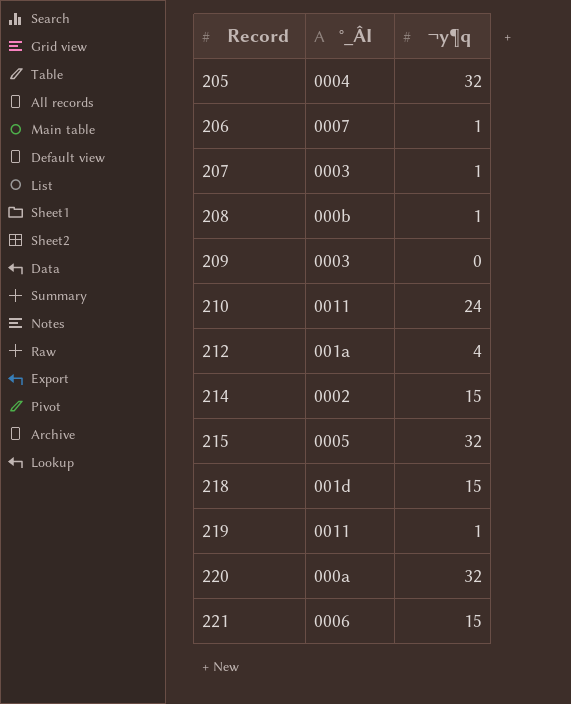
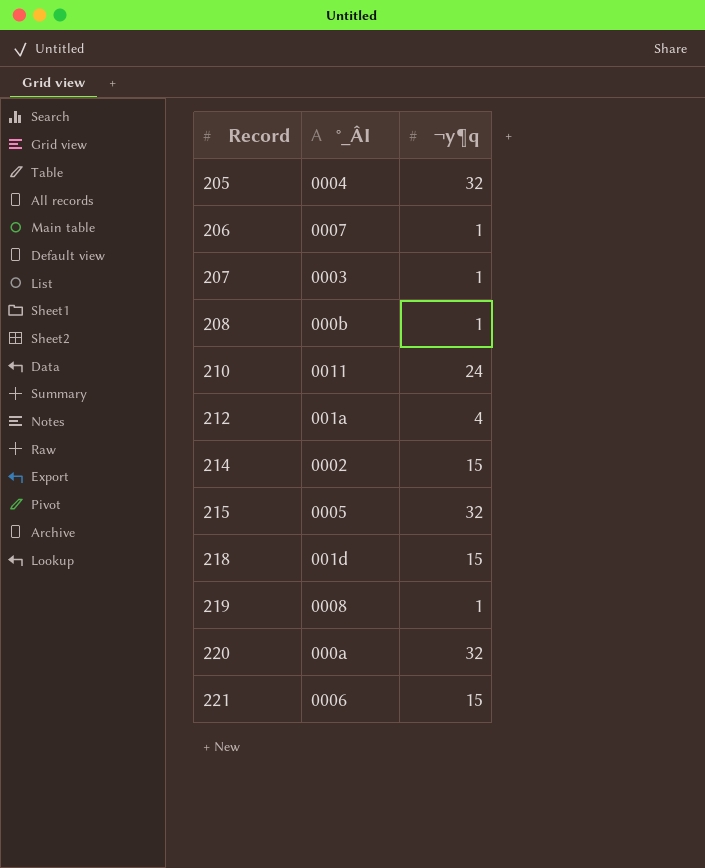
row 209: 0003 | 0 -> none
219 | °_ÂI: 0011 -> 0008

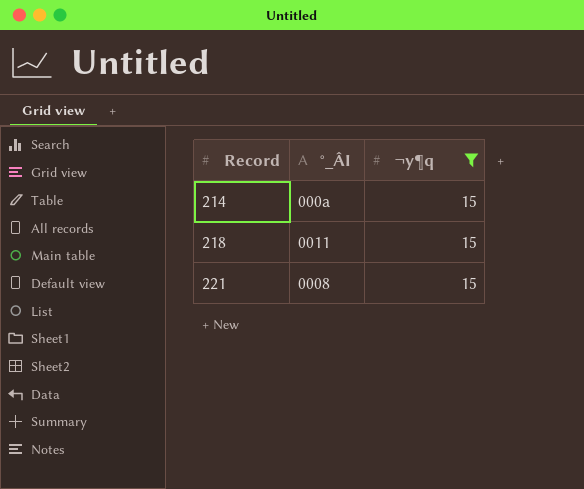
filter: none -> ¬y¶q = 15
214 | °_ÂI: 0002 -> 000a
218 | °_ÂI: 001d -> 0011
221 | °_ÂI: 0006 -> 0008

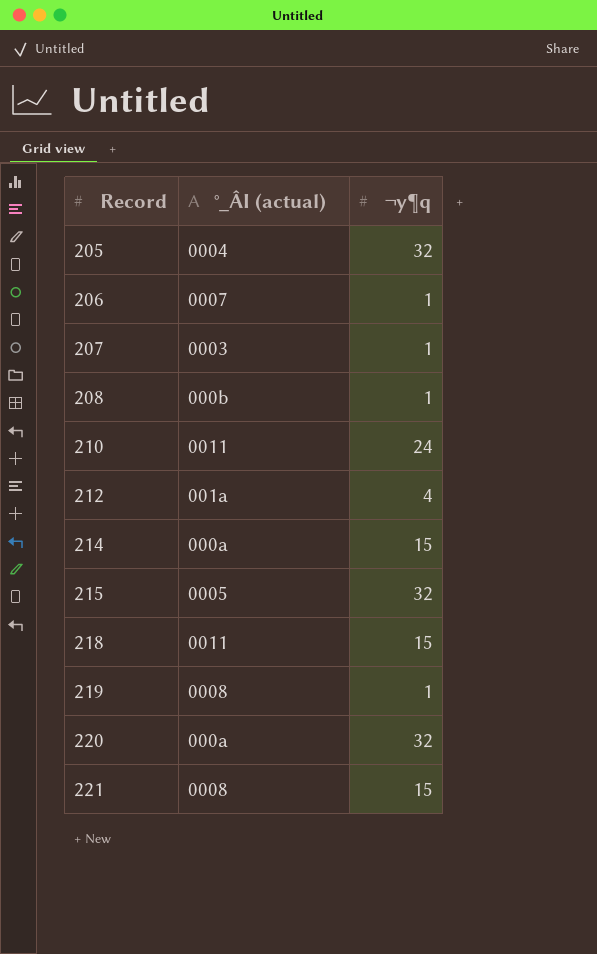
filter: ¬y¶q = 15 -> none
column name: °_ÂI -> °_ÂI (actual)

